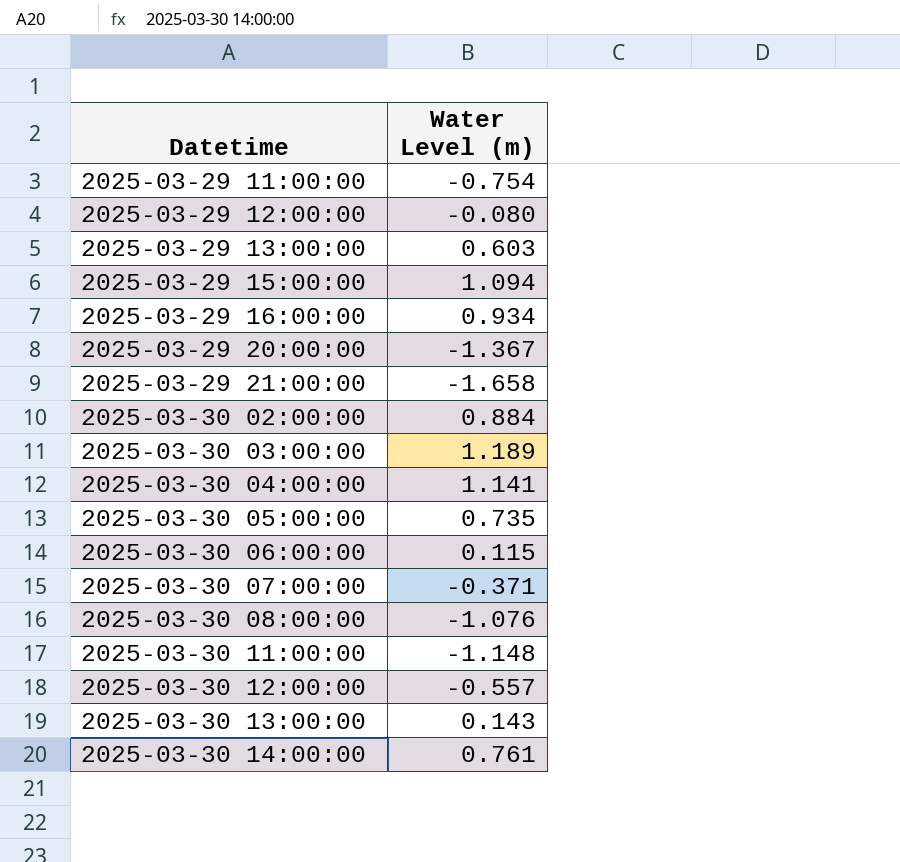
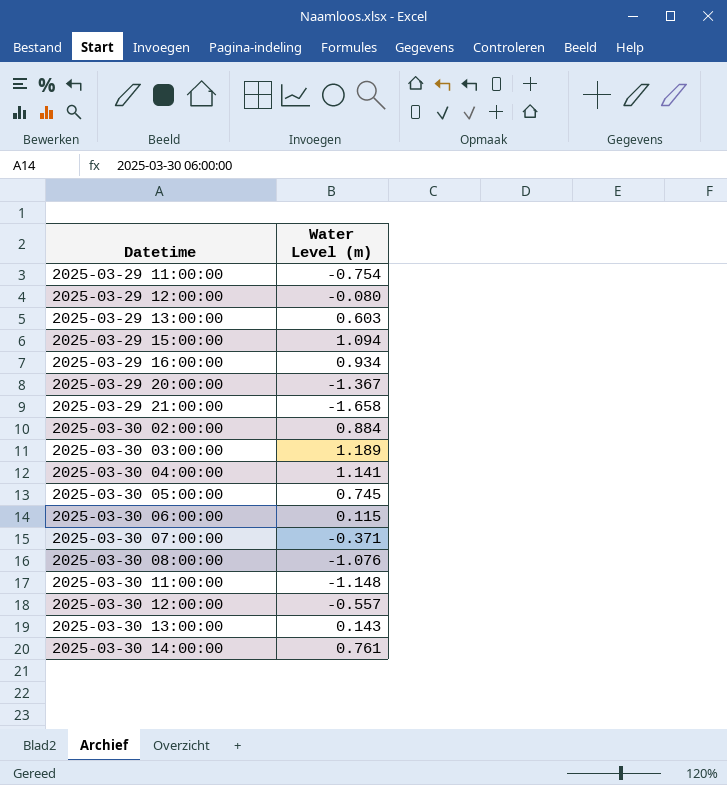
2025-03-30 05:00:00 | Water Level (m): 0.735 -> 0.745

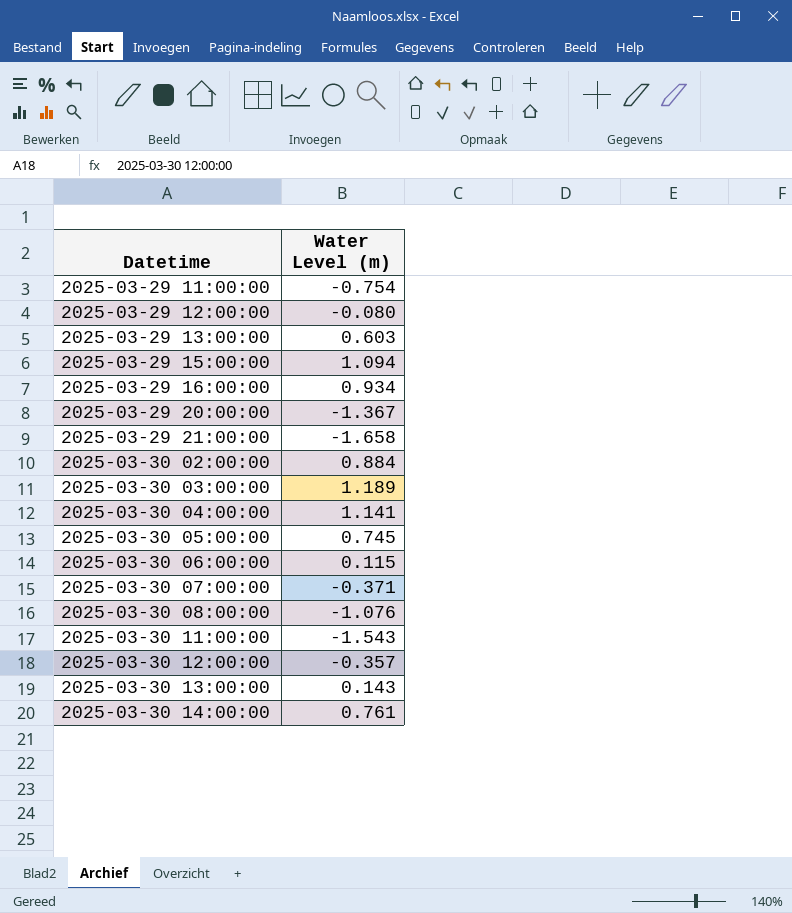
2025-03-30 11:00:00 | Water Level (m): -1.148 -> -1.543
2025-03-30 12:00:00 | Water Level (m): -0.557 -> -0.357

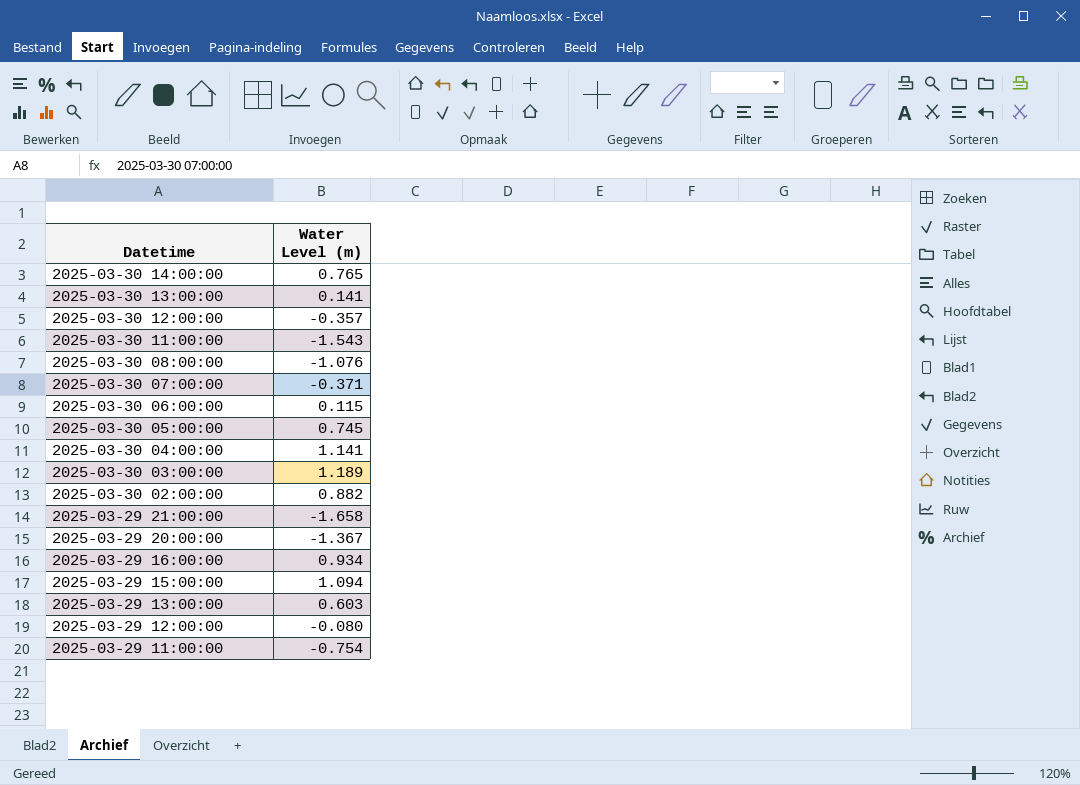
row order: Datetime ascending -> Datetime descending
2025-03-30 14:00:00 | Water Level (m): 0.761 -> 0.765
2025-03-30 13:00:00 | Water Level (m): 0.143 -> 0.141
2025-03-30 02:00:00 | Water Level (m): 0.884 -> 0.882

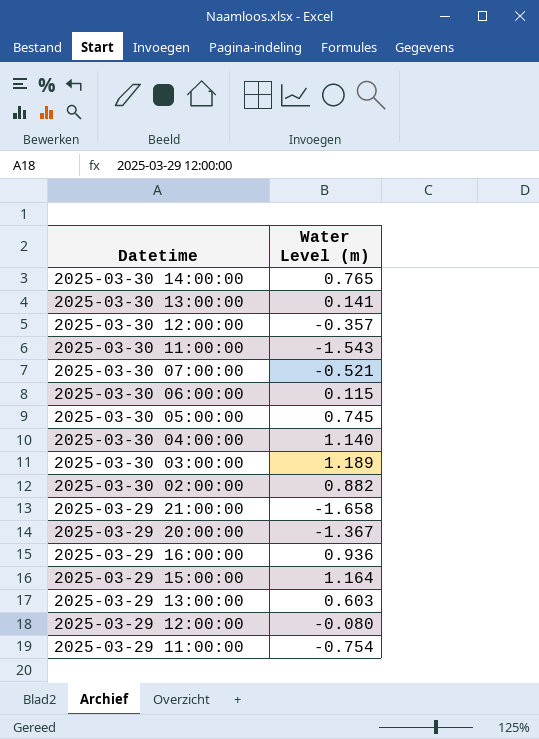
row 2025-03-30 08:00:00: -1.076 -> none
2025-03-30 07:00:00 | Water Level (m): -0.371 -> -0.521
2025-03-30 04:00:00 | Water Level (m): 1.141 -> 1.140
2025-03-29 16:00:00 | Water Level (m): 0.934 -> 0.936
2025-03-29 15:00:00 | Water Level (m): 1.094 -> 1.164

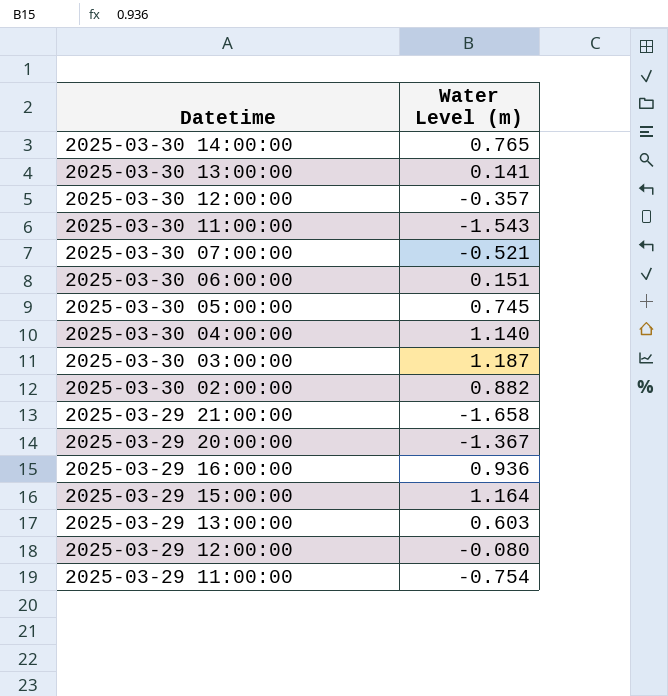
2025-03-30 06:00:00 | Water Level (m): 0.115 -> 0.151
2025-03-30 03:00:00 | Water Level (m): 1.189 -> 1.187

